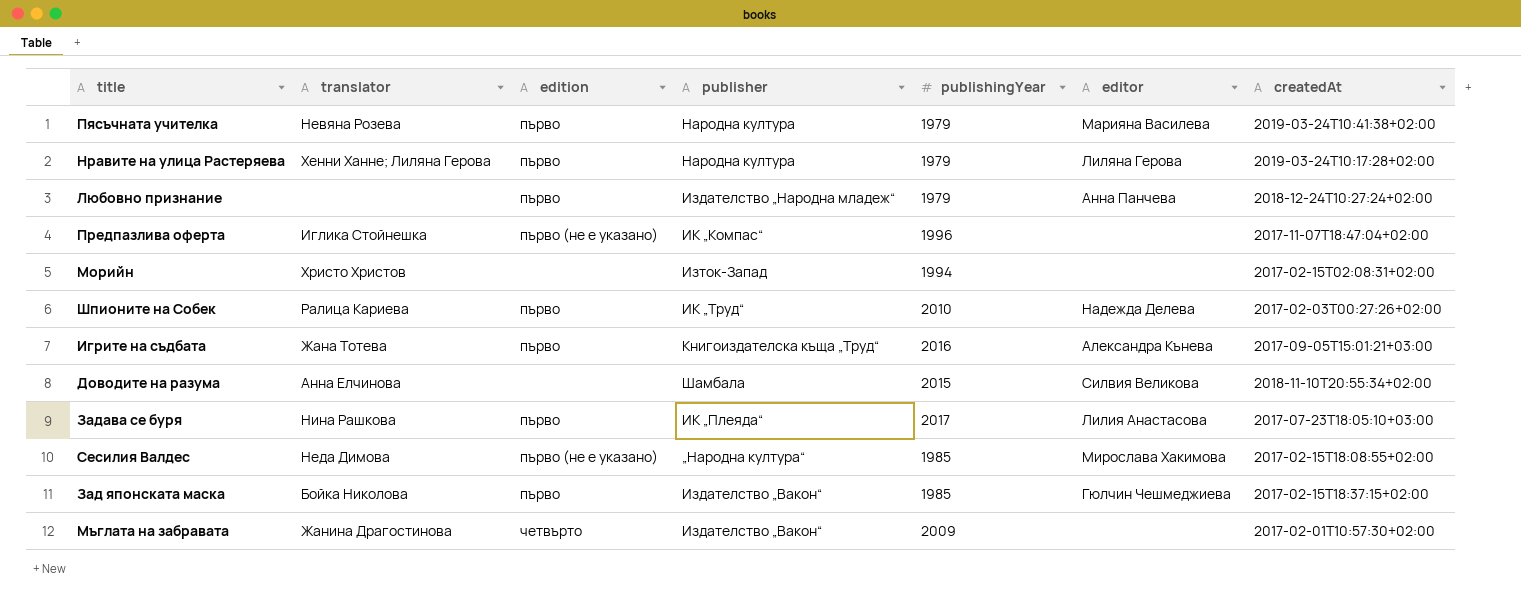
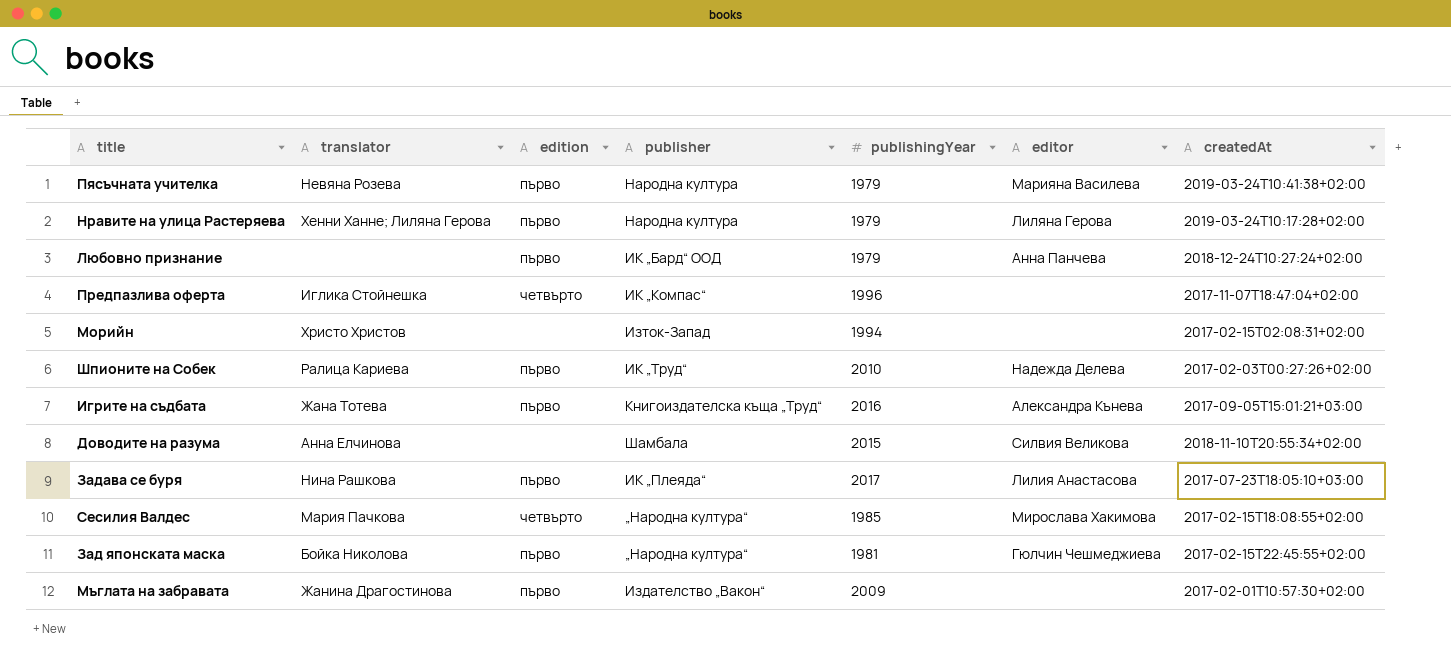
Любовно признание | publisher: Издателство „Народна младеж“ -> ИК „Бард“ ООД
Предпазлива оферта | edition: първо (не е указано) -> четвърто
Сесилия Валдес | translator: Неда Димова -> Мария Пачкова
Сесилия Валдес | edition: първо (не е указано) -> четвърто
Зад японската маска | publisher: Издателство „Вакон“ -> „Народна култура“
Зад японската маска | publishingYear: 1985 -> 1981
Зад японската маска | createdAt: 2017-02-15T18:37:15+02:00 -> 2017-02-15T22:45:55+02:00
Мъглата на забравата | edition: четвърто -> първо

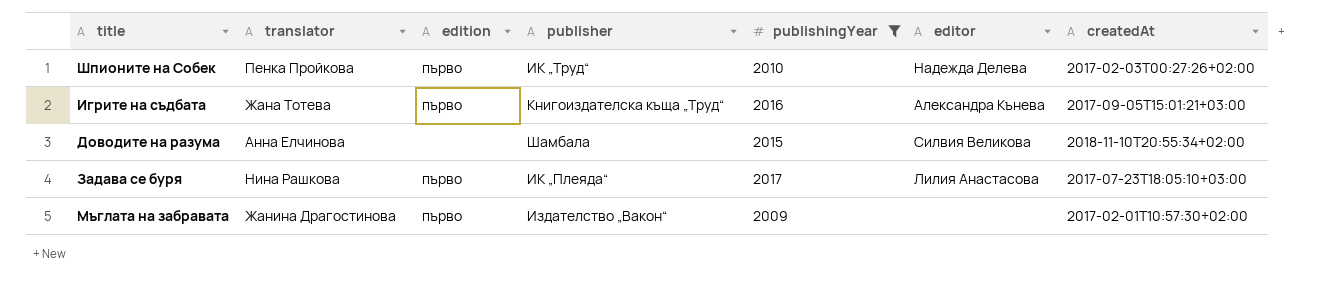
filter: none -> publishingYear >= 2009
Шпионите на Собек | translator: Ралица Кариева -> Пенка Пройкова

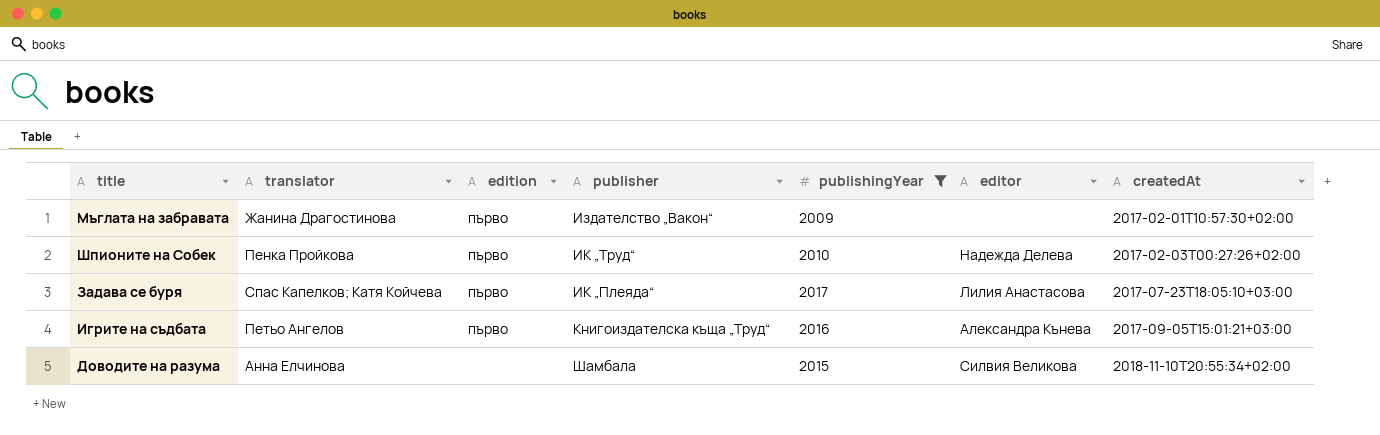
row order: none -> createdAt ascending
Задава се буря | translator: Нина Рашкова -> Спас Капелков; Катя Койчева
Игрите на съдбата | translator: Жана Тотева -> Петьо Ангелов

